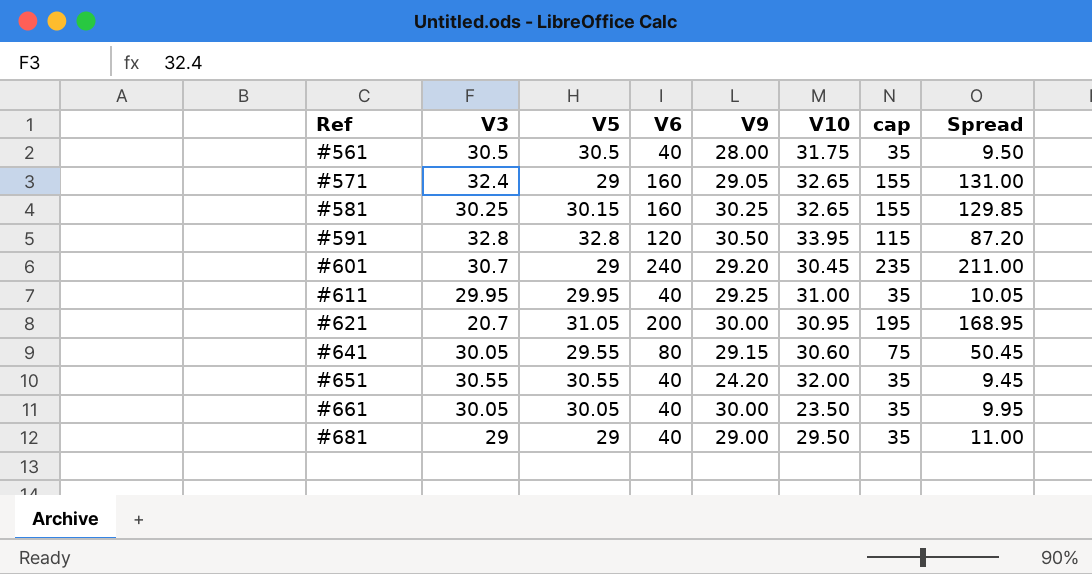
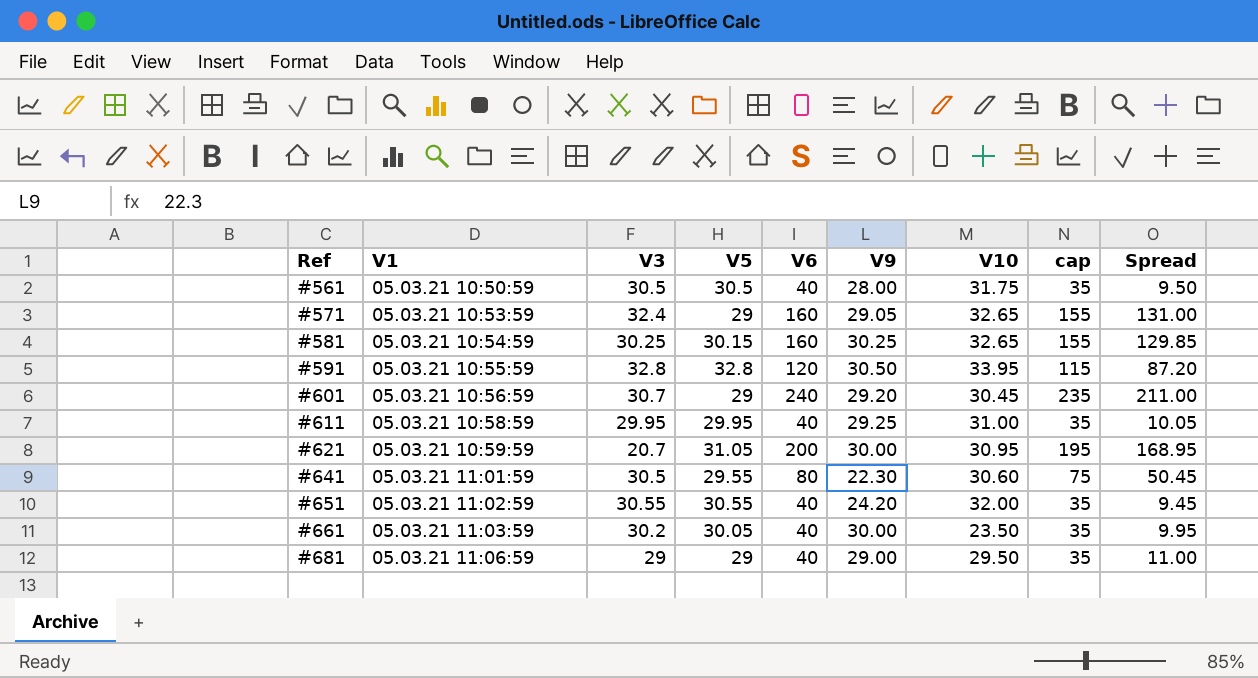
column V1 | position: none -> 2
#641 | V3: 30.05 -> 30.5
#641 | V9: 29.15 -> 22.30
#661 | V3: 30.05 -> 30.2

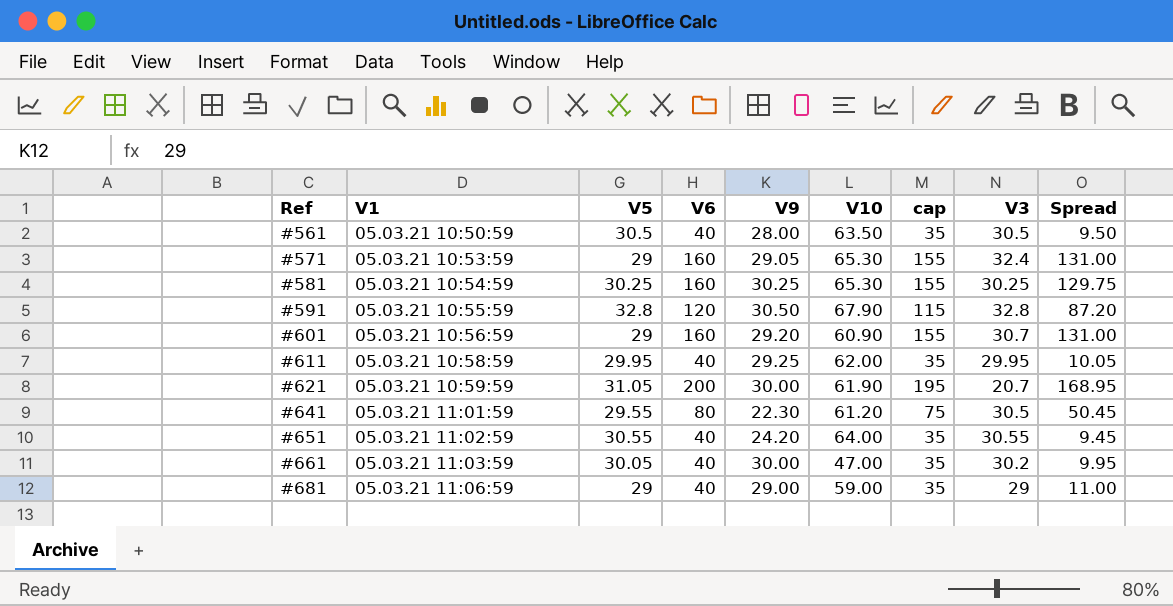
column V3 | position: 3 -> 8
#561 | V10: 31.75 -> 63.50
#571 | V10: 32.65 -> 65.30
#581 | V5: 30.15 -> 30.25
#581 | V10: 32.65 -> 65.30
#581 | Spread: 129.85 -> 129.75
#591 | V10: 33.95 -> 67.90
#601 | V6: 240 -> 160
#601 | V10: 30.45 -> 60.90
#601 | cap: 235 -> 155
#601 | Spread: 211.00 -> 131.00
#611 | V10: 31.00 -> 62.00
#621 | V10: 30.95 -> 61.90
#641 | V10: 30.60 -> 61.20
#651 | V10: 32.00 -> 64.00
#661 | V10: 23.50 -> 47.00
#681 | V10: 29.50 -> 59.00

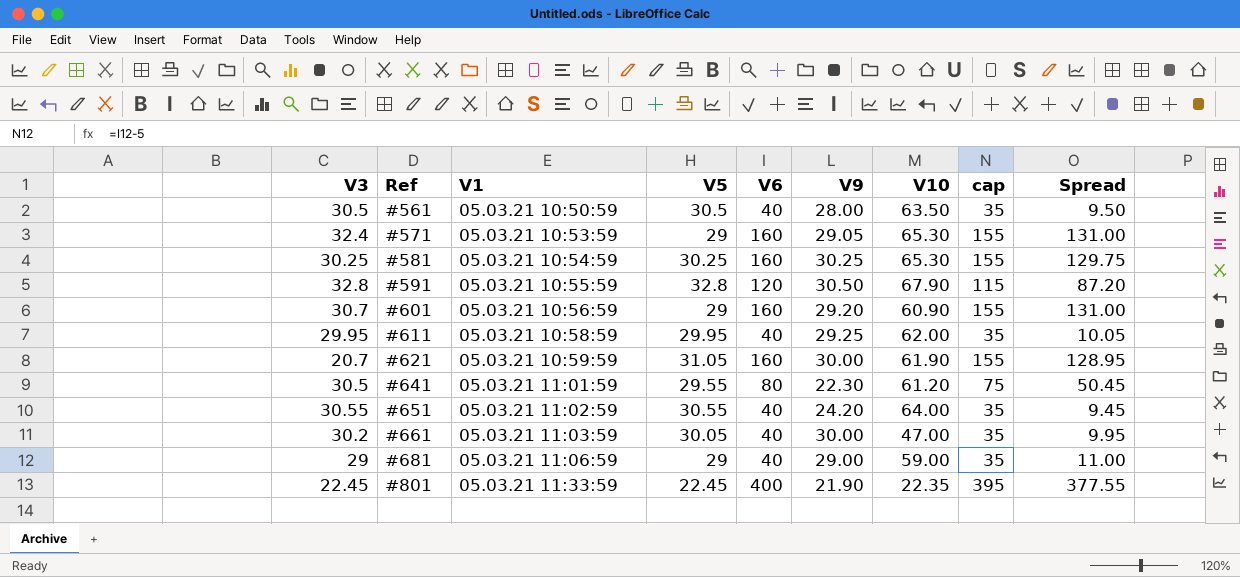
column V3 | position: 8 -> 1
#621 | V6: 200 -> 160
#621 | cap: 195 -> 155
#621 | Spread: 168.95 -> 128.95
row #801: none -> 22.45 | 05.03.21 11:33:59 | 22.45 | 400 | 21.90 | 22.35 | 395 | 377.55

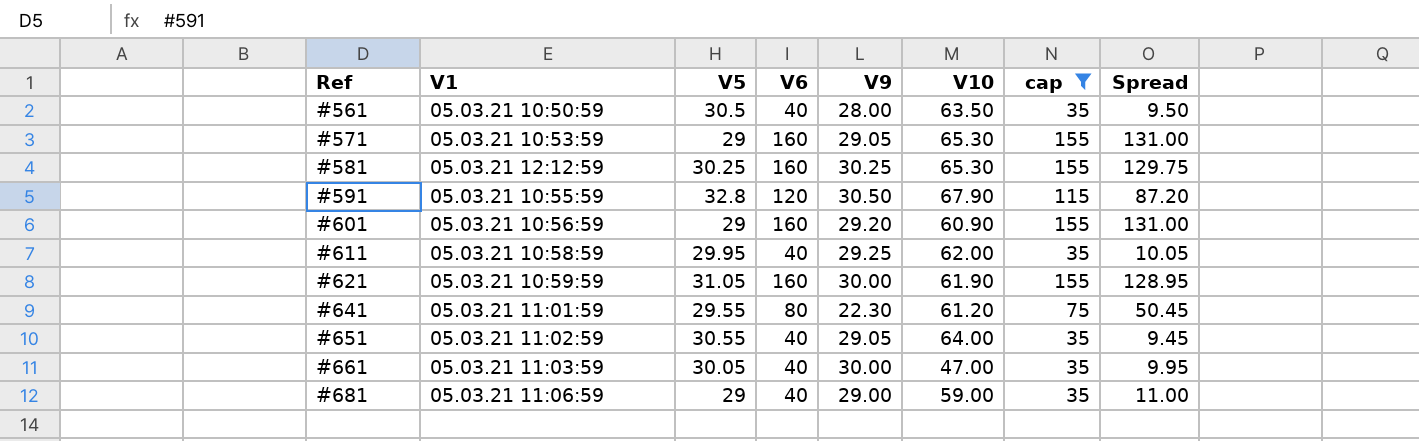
filter: none -> cap != 395
column V3 | position: 1 -> none
#581 | V1: 05.03.21 10:54:59 -> 05.03.21 12:12:59
#651 | V9: 24.20 -> 29.05

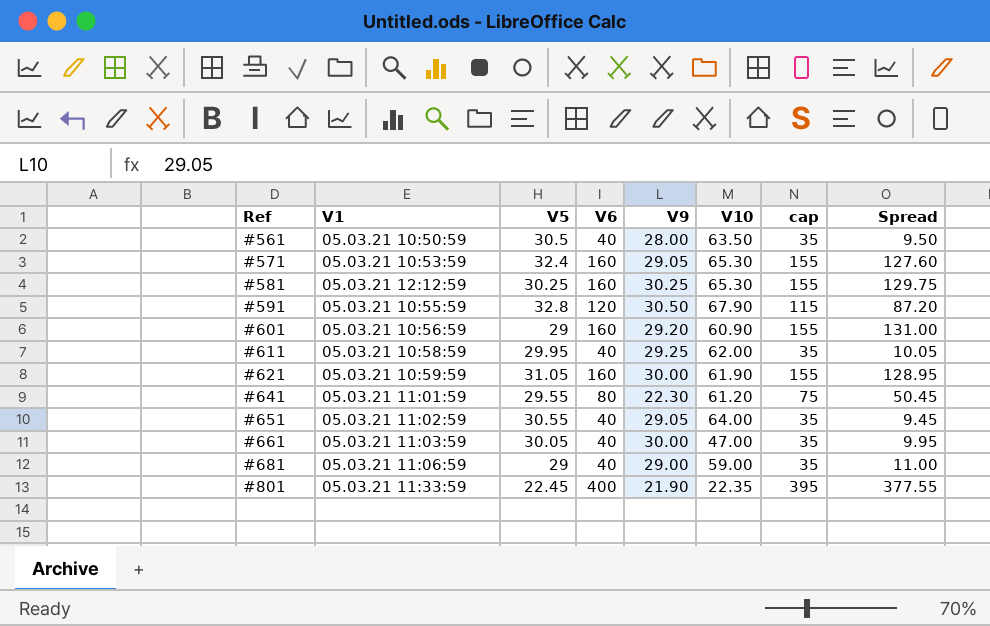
filter: cap != 395 -> none
#571 | V5: 29 -> 32.4
#571 | Spread: 131.00 -> 127.60

